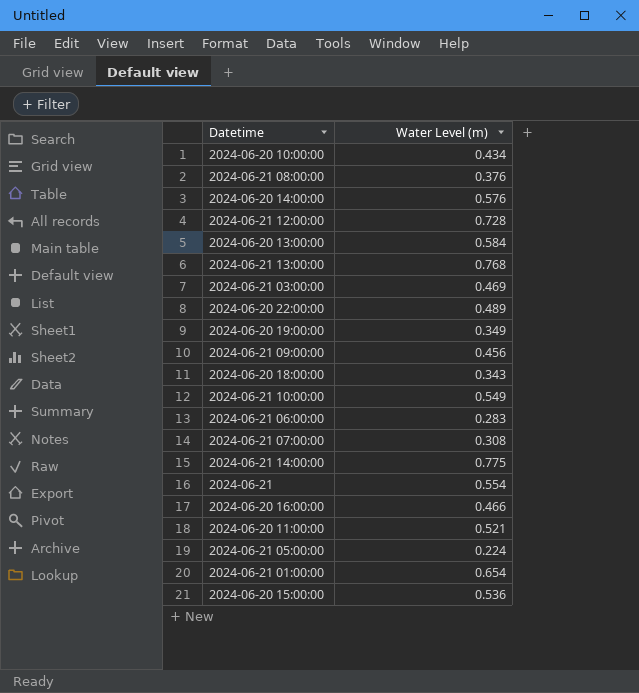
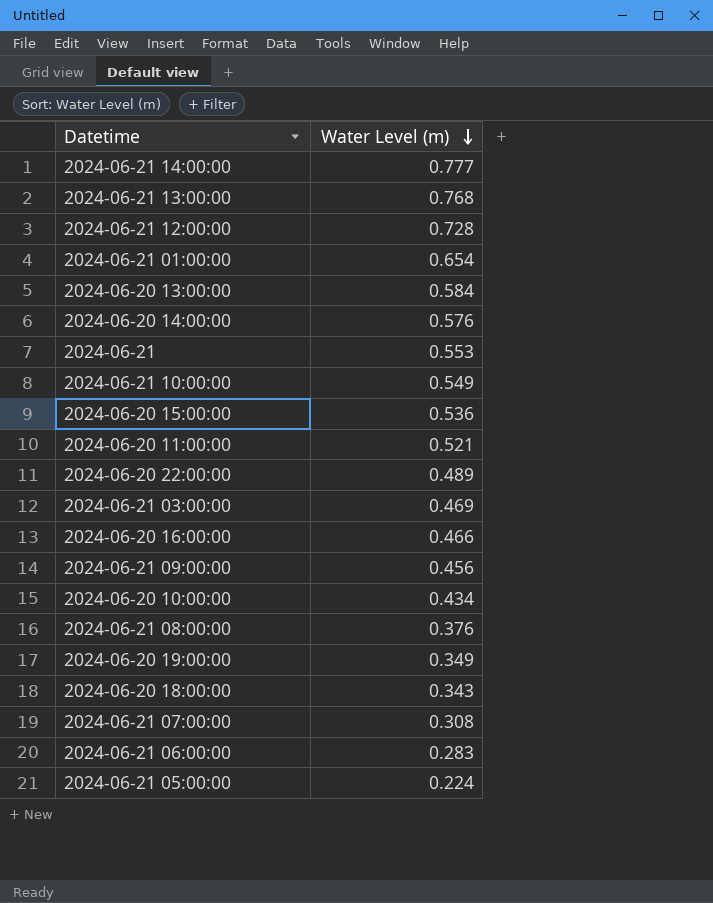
row order: none -> Water Level (m) descending
2024-06-21 14:00:00 | Water Level (m): 0.775 -> 0.777
2024-06-21 | Water Level (m): 0.554 -> 0.553

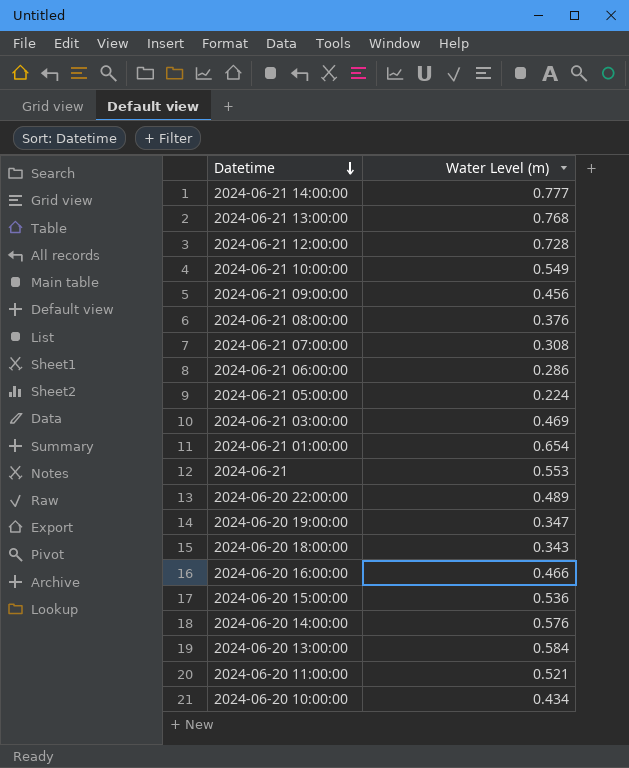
row order: Water Level (m) descending -> Datetime descending
2024-06-21 06:00:00 | Water Level (m): 0.283 -> 0.286
2024-06-20 19:00:00 | Water Level (m): 0.349 -> 0.347

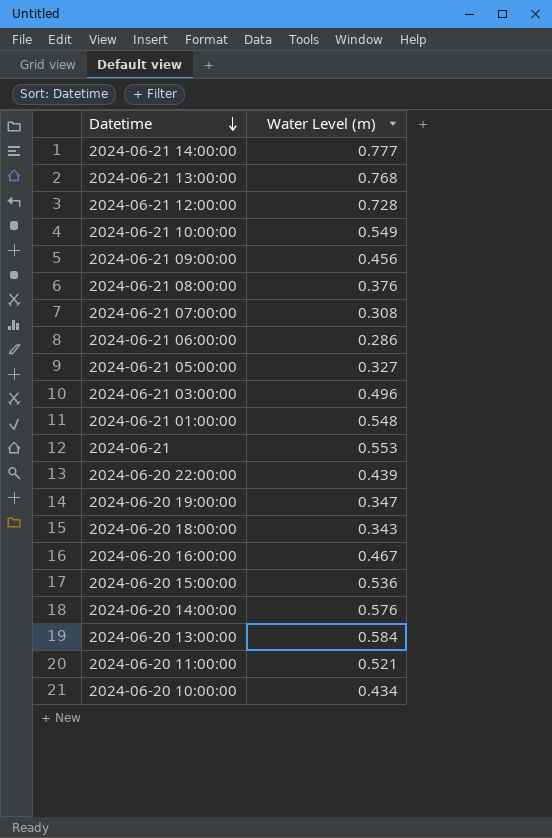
2024-06-21 05:00:00 | Water Level (m): 0.224 -> 0.327
2024-06-21 03:00:00 | Water Level (m): 0.469 -> 0.496
2024-06-21 01:00:00 | Water Level (m): 0.654 -> 0.548
2024-06-20 22:00:00 | Water Level (m): 0.489 -> 0.439
2024-06-20 16:00:00 | Water Level (m): 0.466 -> 0.467

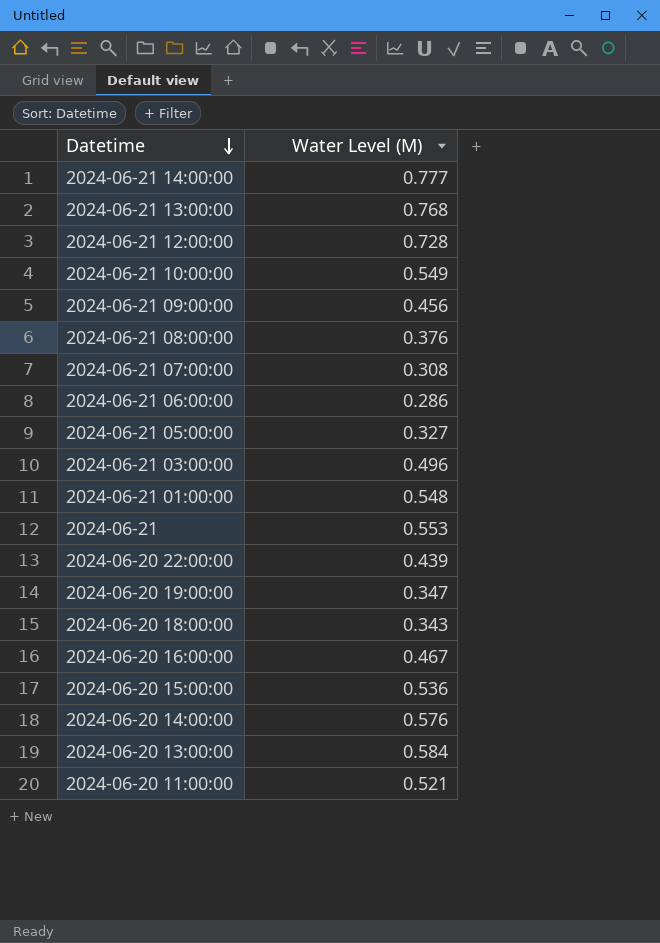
column name: Water Level (m) -> Water Level (M)
row 2024-06-20 10:00:00: 0.434 -> none

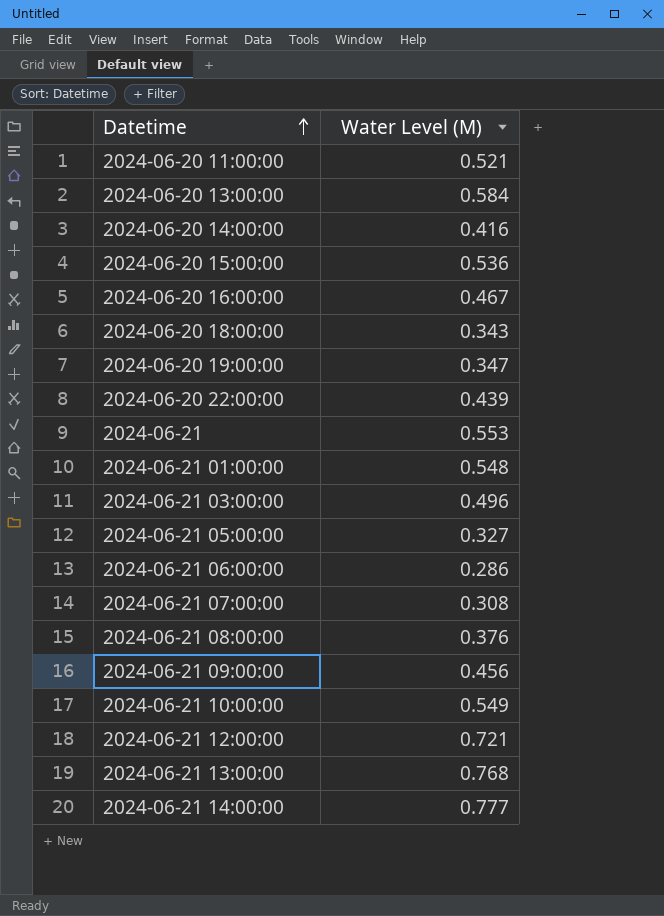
row order: Datetime descending -> Datetime ascending
2024-06-20 14:00:00 | Water Level (M): 0.576 -> 0.416
2024-06-21 12:00:00 | Water Level (M): 0.728 -> 0.721

